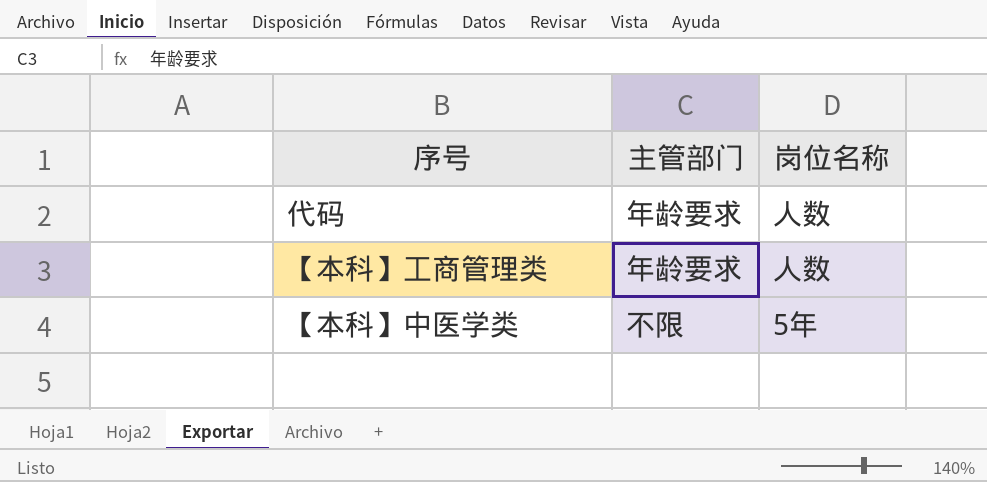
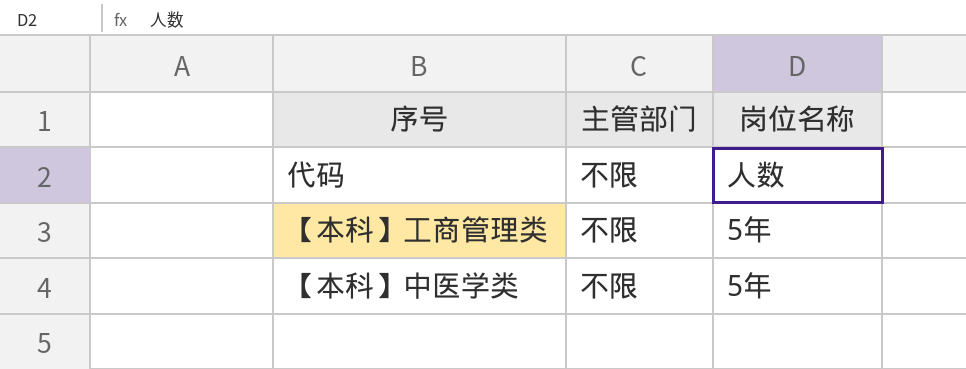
代码 | 主管部门: 年龄要求 -> 不限
【本科】工商管理类 | 主管部门: 年龄要求 -> 不限
【本科】工商管理类 | 岗位名称: 人数 -> 5年

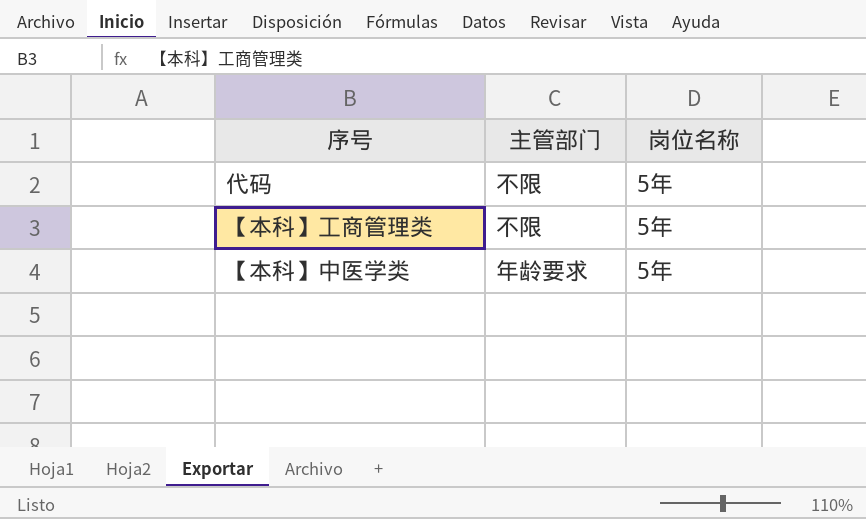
代码 | 岗位名称: 人数 -> 5年
【本科】中医学类 | 主管部门: 不限 -> 年龄要求

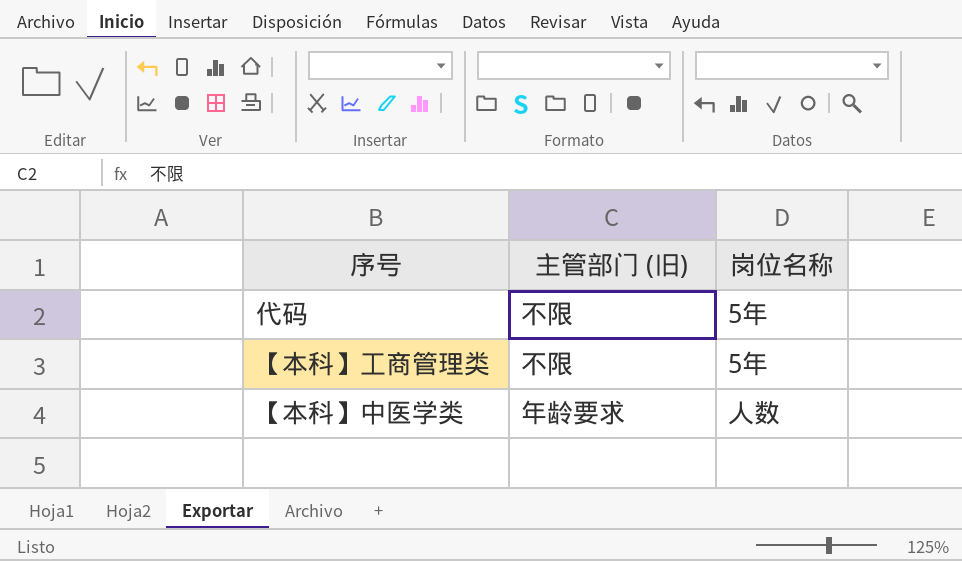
column name: 主管部门 -> 主管部门 (旧)
【本科】中医学类 | 岗位名称: 5年 -> 人数

